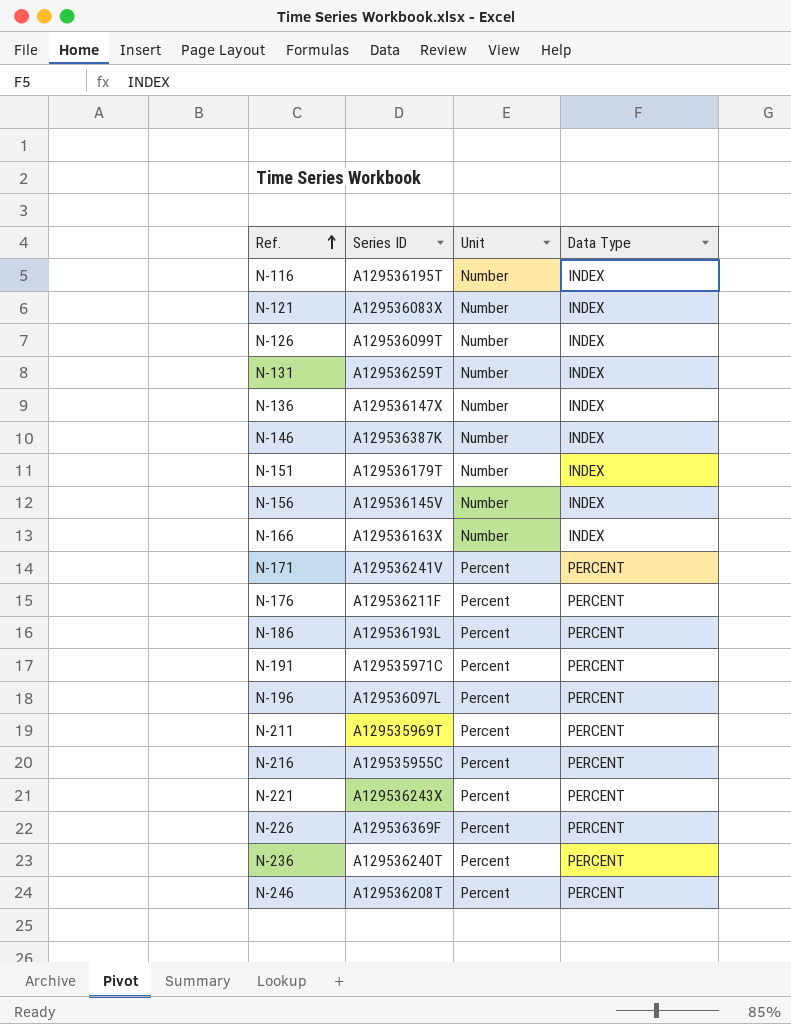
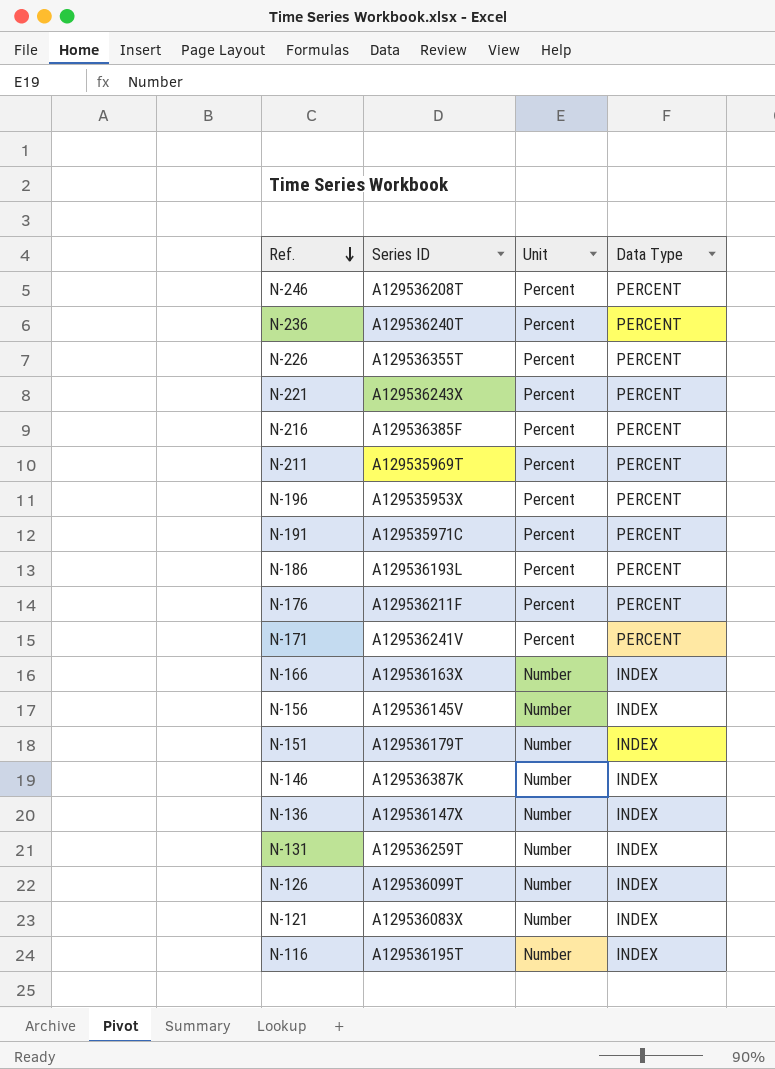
row order: Ref. ascending -> Ref. descending
N-226 | Series ID: A129536369F -> A129536355T
N-216 | Series ID: A129535955C -> A129536385F
N-196 | Series ID: A129536097L -> A129535953X

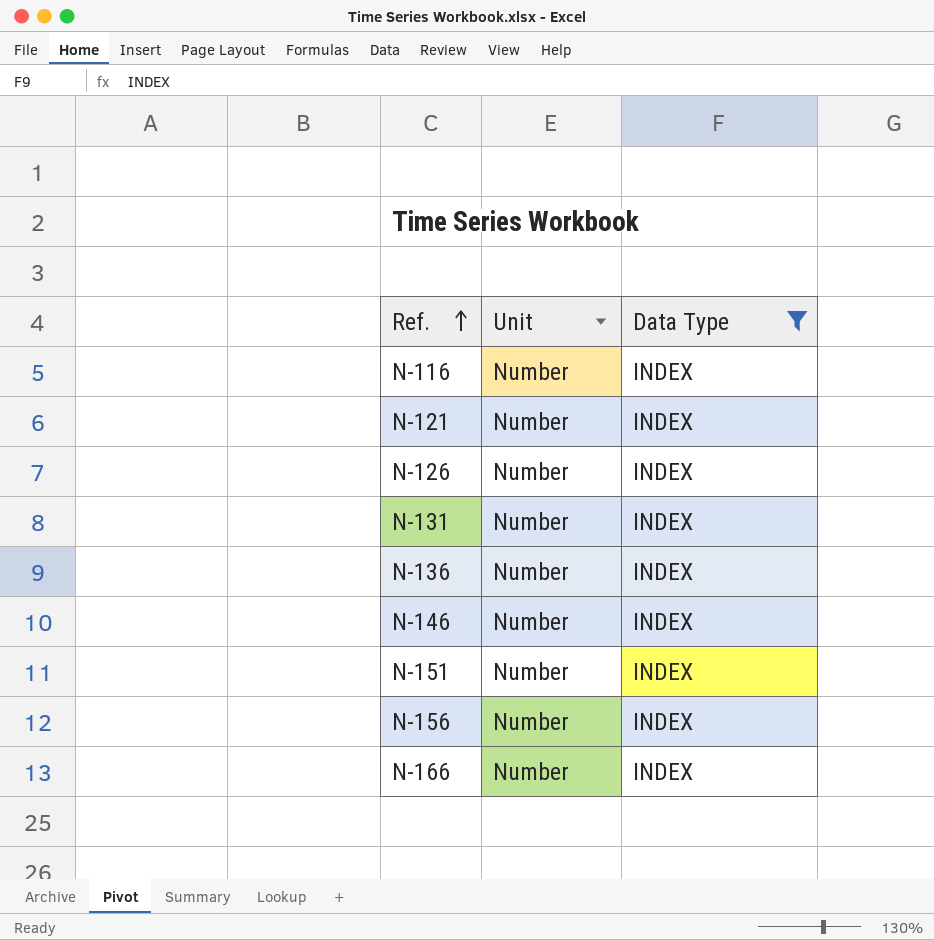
filter: none -> Data Type = INDEX
row order: Ref. descending -> Ref. ascending
column Series ID | position: 2 -> none

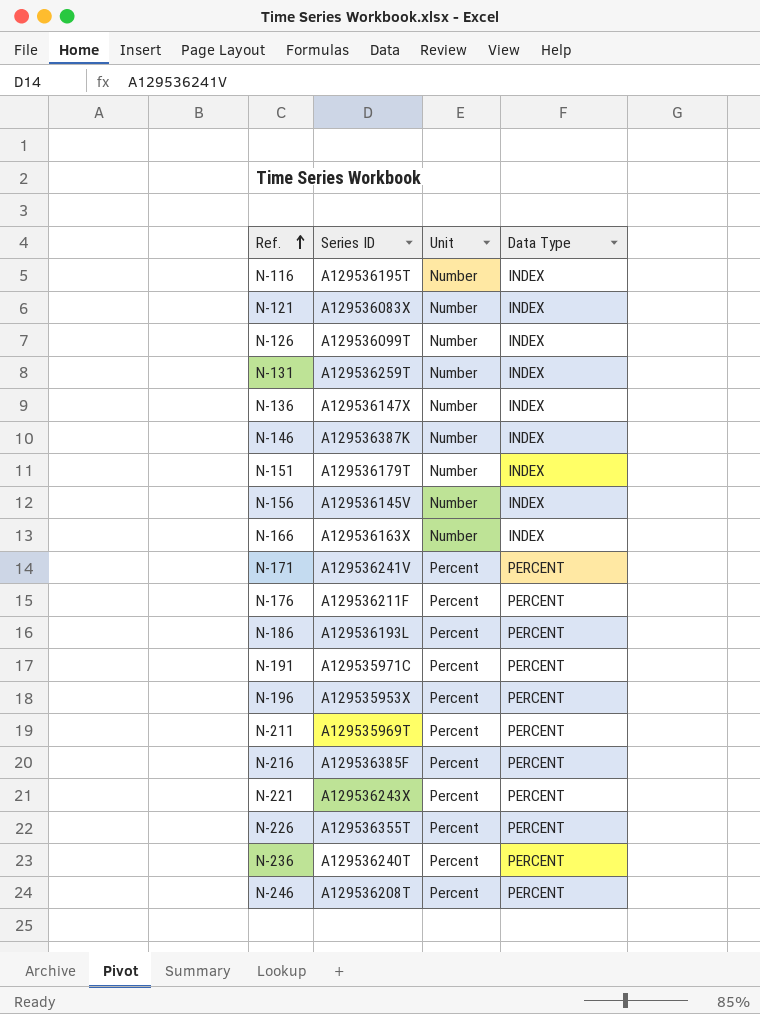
filter: Data Type = INDEX -> none
column Series ID | position: none -> 2

